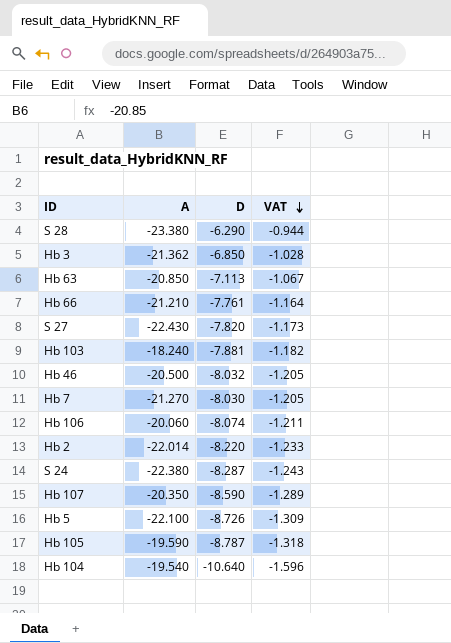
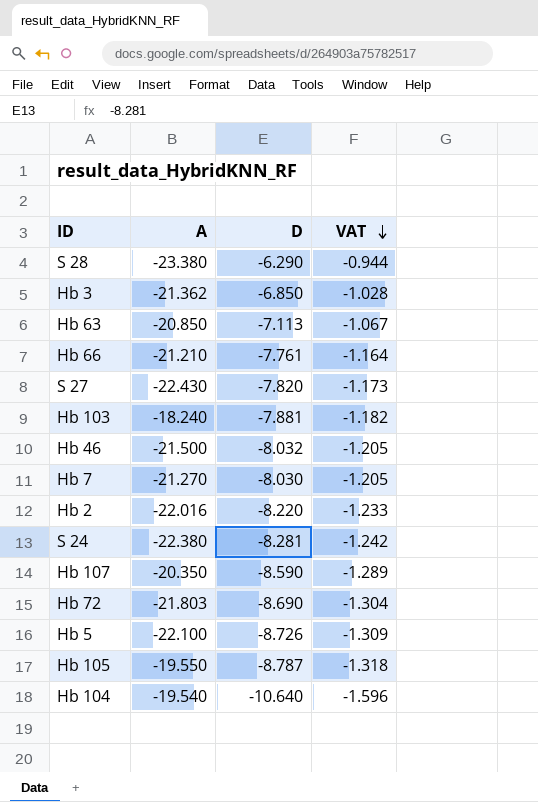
row Hb 106: -20.060 | -8.074 | -1.211 -> none
Hb 46 | A: -20.500 -> -21.500
Hb 2 | A: -22.014 -> -22.016
S 24 | D: -8.287 -> -8.281
S 24 | VAT: -1.243 -> -1.242
row Hb 72: none -> -21.803 | -8.690 | -1.304
Hb 105 | A: -19.590 -> -19.550

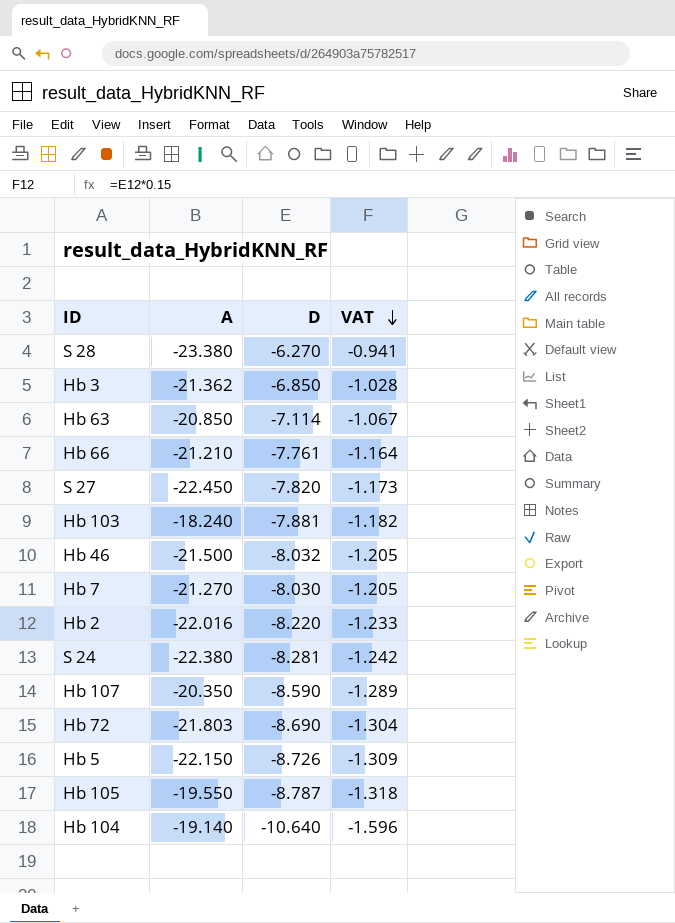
S 28 | D: -6.290 -> -6.270
S 28 | VAT: -0.944 -> -0.941
Hb 63 | D: -7.113 -> -7.114
S 27 | A: -22.430 -> -22.450
Hb 5 | A: -22.100 -> -22.150
Hb 104 | A: -19.540 -> -19.140

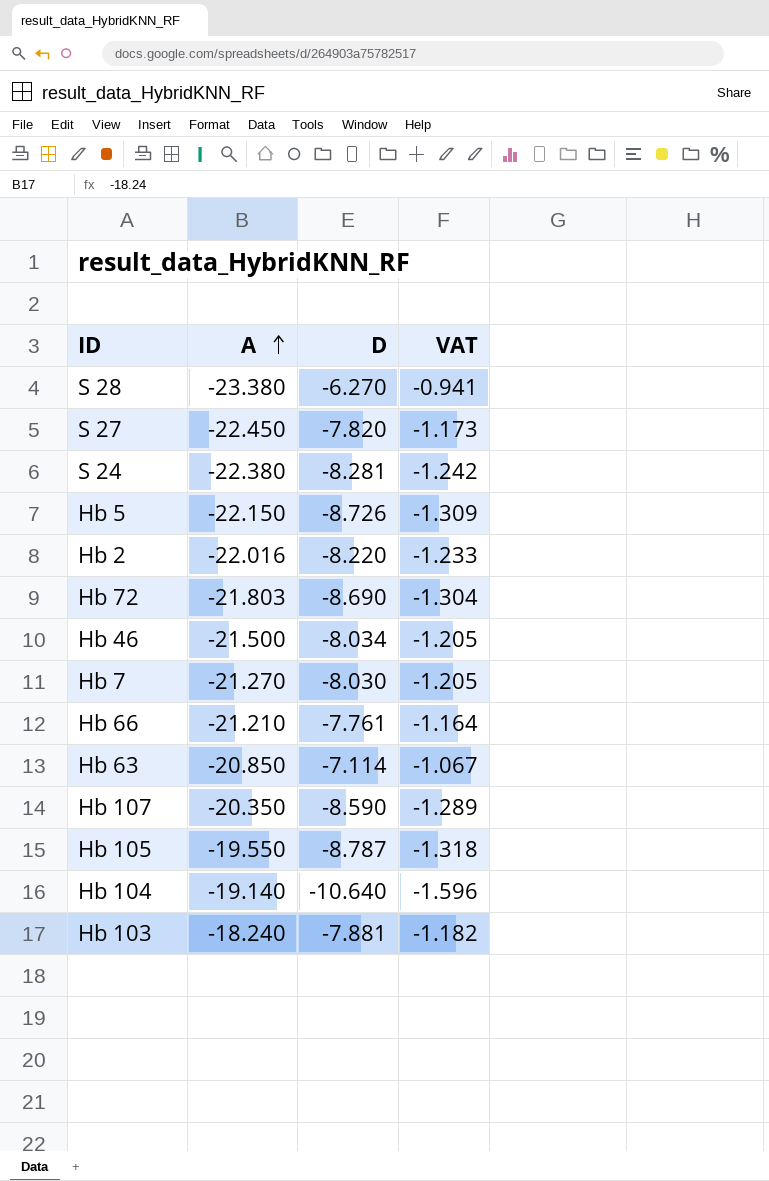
row order: VAT descending -> A ascending
row Hb 3: -21.362 | -6.850 | -1.028 -> none
Hb 46 | D: -8.032 -> -8.034

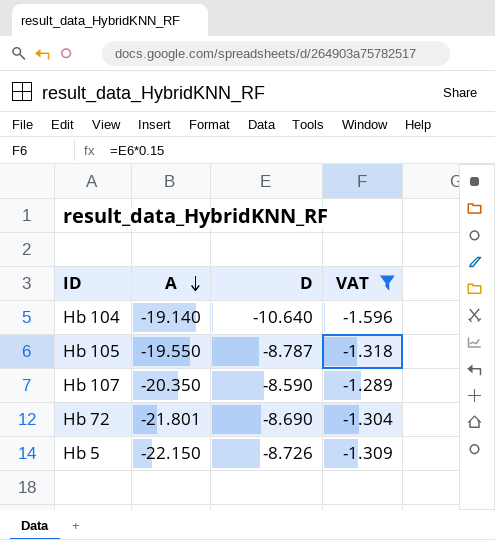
filter: none -> VAT <= -1.289
row order: A ascending -> A descending
Hb 72 | A: -21.803 -> -21.801

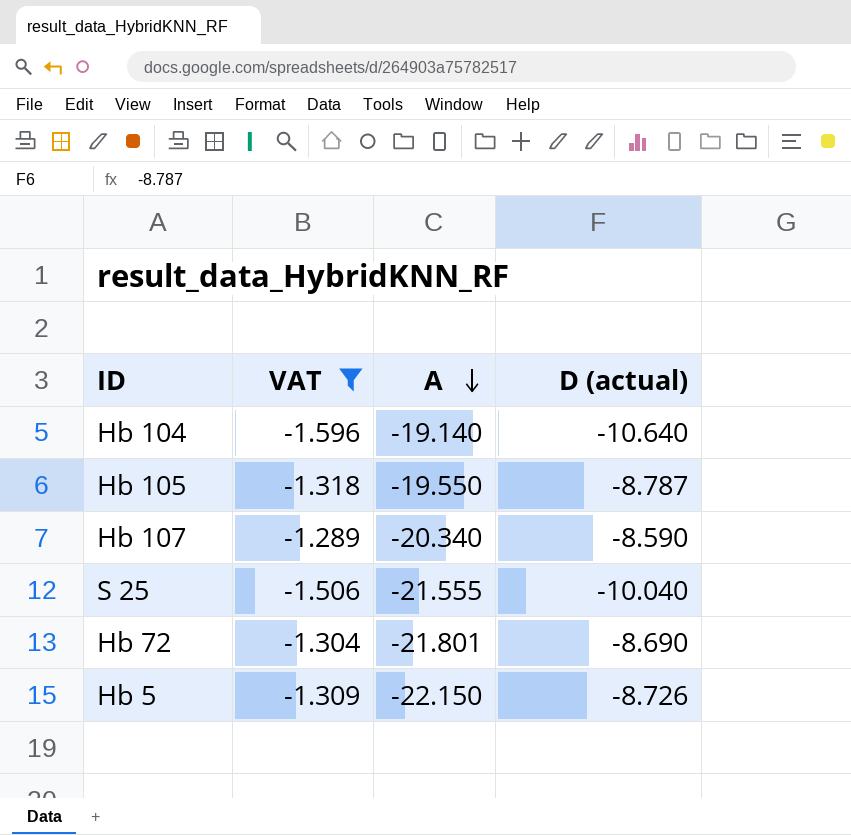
column VAT | position: 4 -> 2
column name: D -> D (actual)
Hb 107 | A: -20.350 -> -20.340
row S 25: none -> -1.506 | -21.555 | -10.040

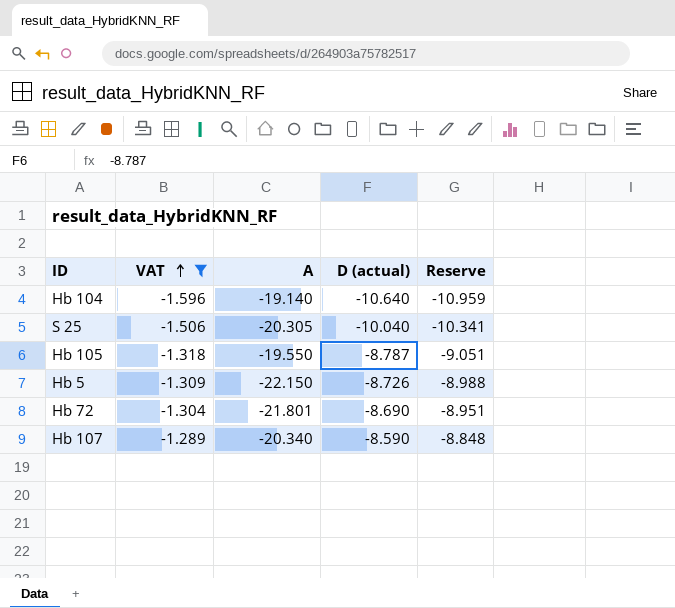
row order: A descending -> VAT ascending
column Reserve | formula: none -> [D (actual)] * 1.03
S 25 | A: -21.555 -> -20.305

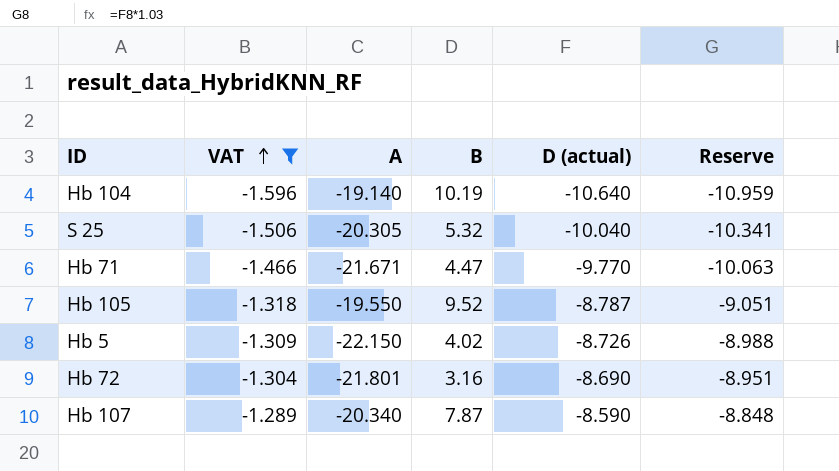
column B | position: none -> 4
row Hb 71: none -> -1.466 | -21.671 | 4.47 | -9.770 | -10.063

